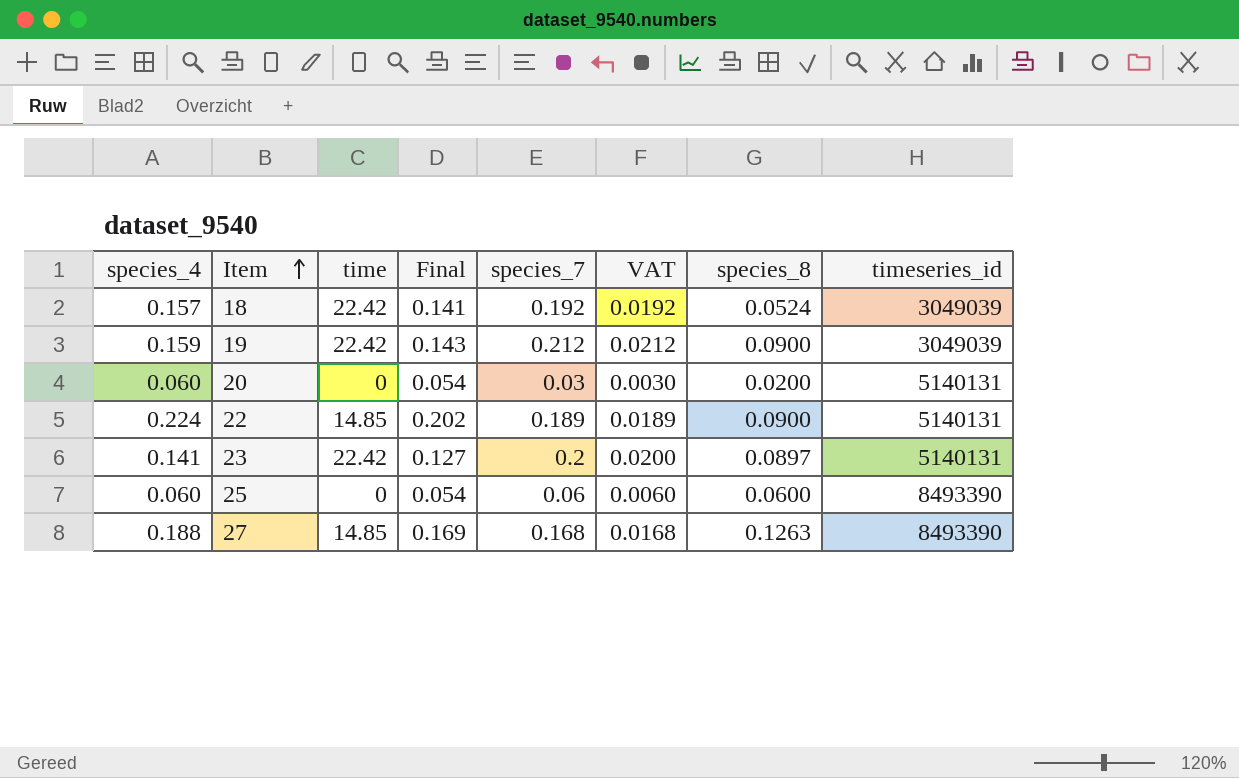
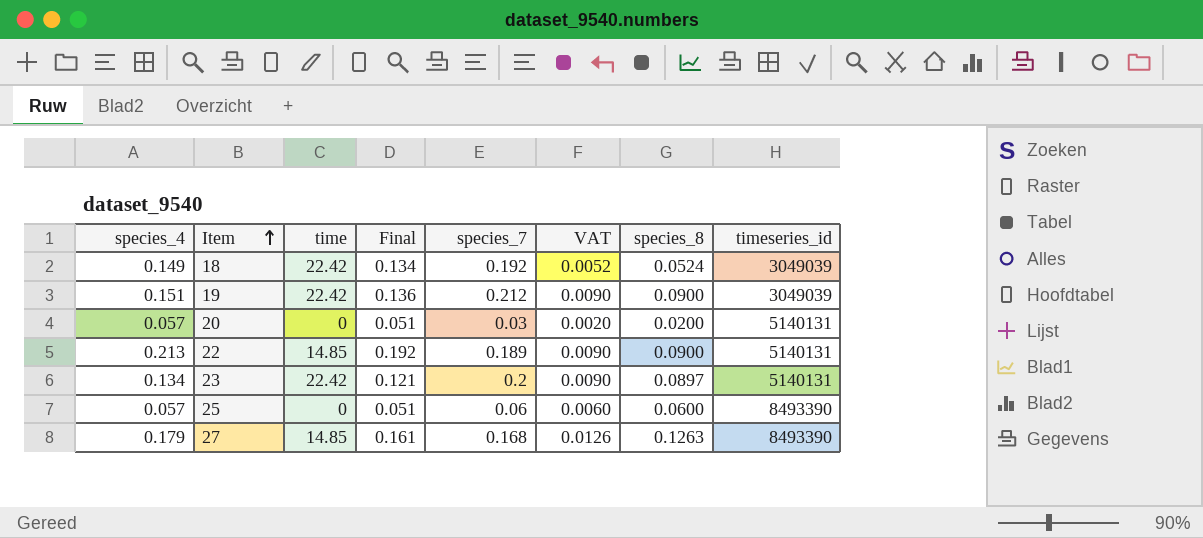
column VAT | formula: [species_7] * 0.1 -> [species_8] * 0.1
18 | species_4: 0.157 -> 0.149
18 | Final: 0.141 -> 0.134
19 | species_4: 0.159 -> 0.151
19 | Final: 0.143 -> 0.136
20 | species_4: 0.060 -> 0.057
20 | Final: 0.054 -> 0.051
22 | species_4: 0.224 -> 0.213
22 | Final: 0.202 -> 0.192
23 | species_4: 0.141 -> 0.134
23 | Final: 0.127 -> 0.121
25 | species_4: 0.060 -> 0.057
25 | Final: 0.054 -> 0.051
27 | species_4: 0.188 -> 0.179
27 | Final: 0.169 -> 0.161

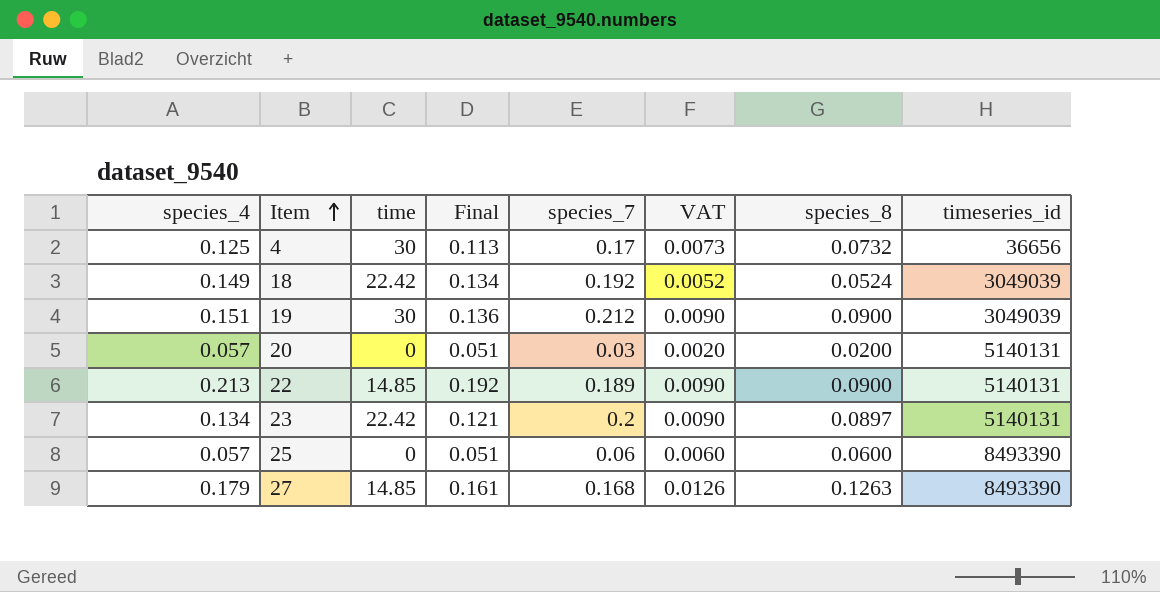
row 4: none -> 0.125 | 30 | 0.113 | 0.17 | 0.0073 | 0.0732 | 36656
19 | time: 22.42 -> 30

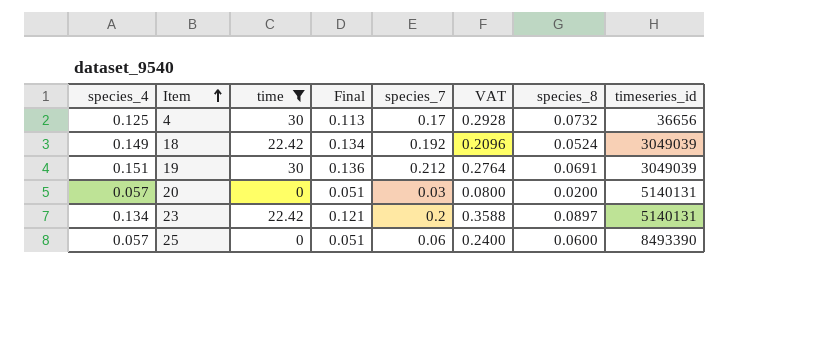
filter: none -> time != 14.85
column VAT | formula: [species_8] * 0.1 -> [species_8] * 4
19 | species_8: 0.0900 -> 0.0691

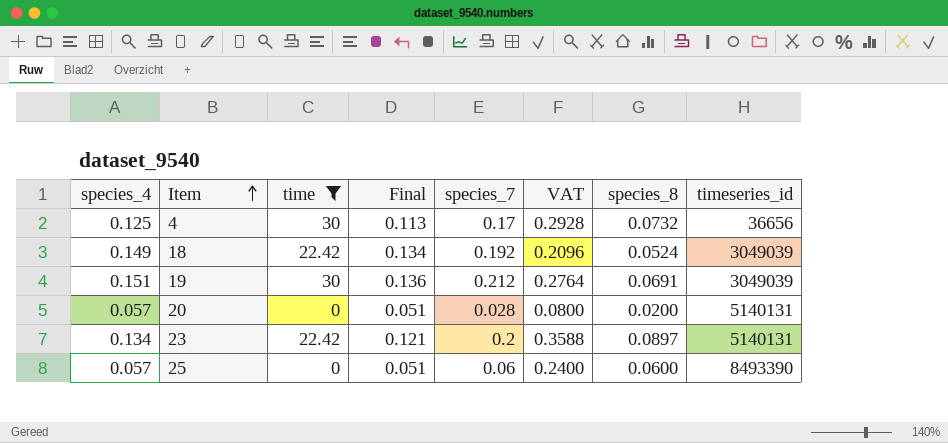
20 | species_7: 0.03 -> 0.028

